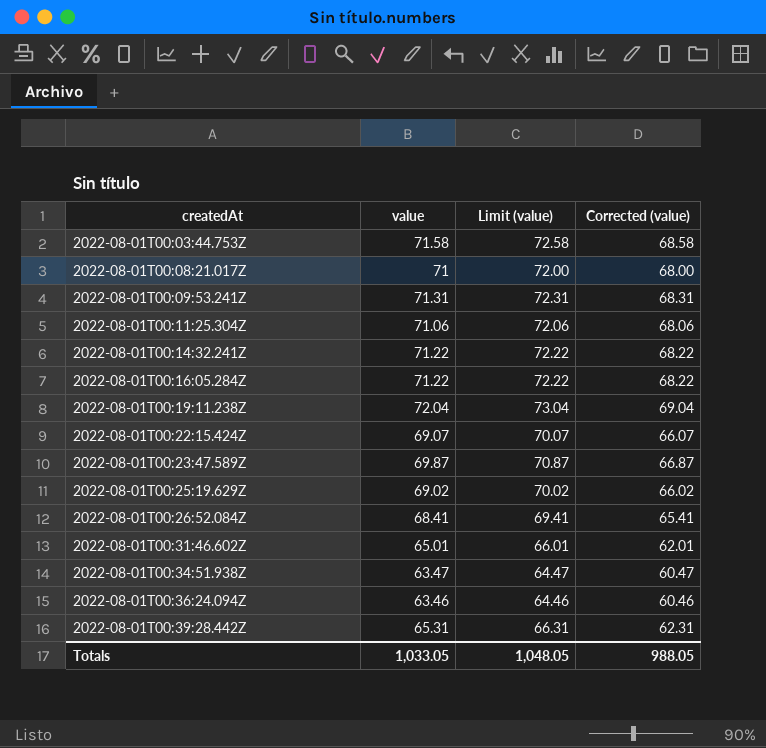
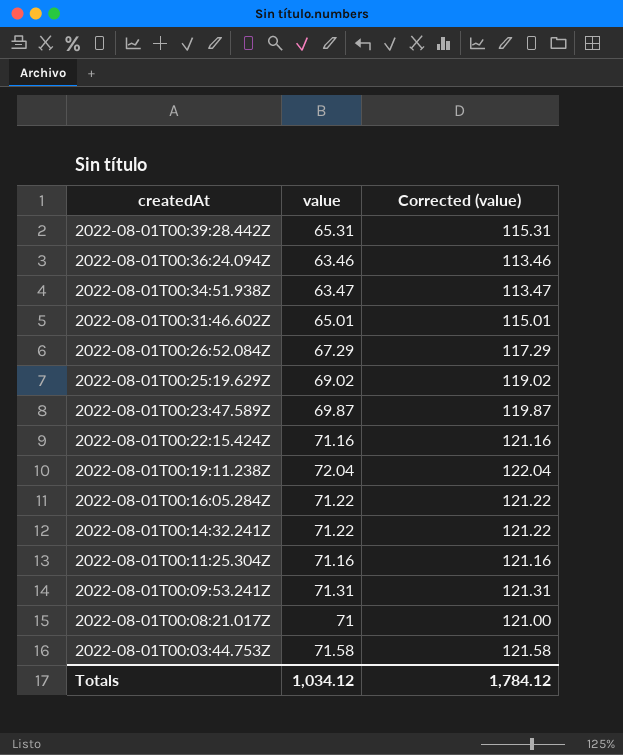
row order: createdAt ascending -> createdAt descending
column Limit (value) | formula: [value] + 1 -> none
column Corrected (value) | formula: [value] - 3 -> [value] + 50
2022-08-01T00:26:52.084Z | value: 68.41 -> 67.29
2022-08-01T00:22:15.424Z | value: 69.07 -> 71.16
2022-08-01T00:11:25.304Z | value: 71.06 -> 71.16
Totals | value: 1,033.05 -> 1,034.12
Totals | Corrected (value): 988.05 -> 1,784.12

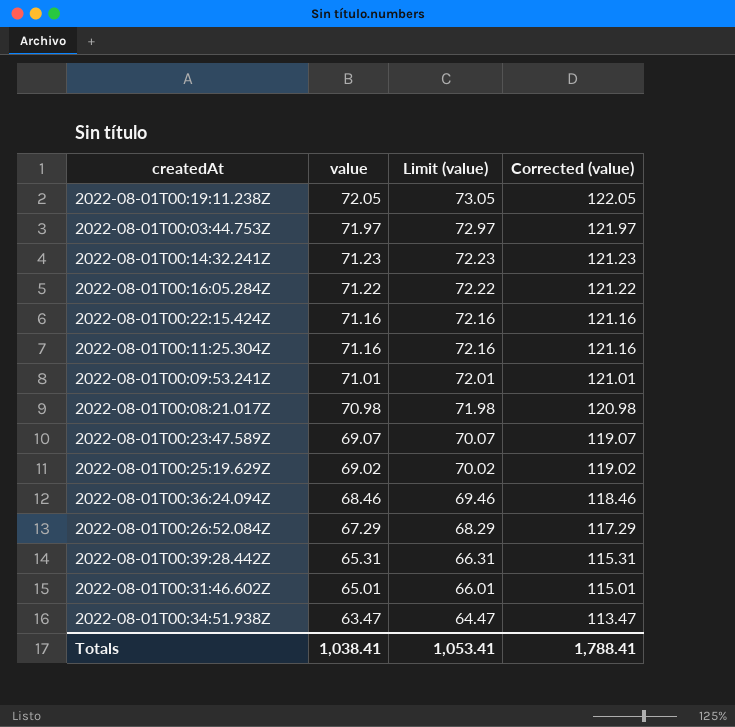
row order: createdAt descending -> value descending
column Limit (value) | formula: none -> [value] + 1
2022-08-01T00:19:11.238Z | value: 72.04 -> 72.05
2022-08-01T00:19:11.238Z | Corrected (value): 122.04 -> 122.05
2022-08-01T00:03:44.753Z | value: 71.58 -> 71.97
2022-08-01T00:03:44.753Z | Corrected (value): 121.58 -> 121.97
2022-08-01T00:14:32.241Z | value: 71.22 -> 71.23
2022-08-01T00:14:32.241Z | Corrected (value): 121.22 -> 121.23
2022-08-01T00:09:53.241Z | value: 71.31 -> 71.01
2022-08-01T00:09:53.241Z | Corrected (value): 121.31 -> 121.01
2022-08-01T00:08:21.017Z | value: 71 -> 70.98
2022-08-01T00:08:21.017Z | Corrected (value): 121.00 -> 120.98
2022-08-01T00:23:47.589Z | value: 69.87 -> 69.07
2022-08-01T00:23:47.589Z | Corrected (value): 119.87 -> 119.07
2022-08-01T00:36:24.094Z | value: 63.46 -> 68.46
2022-08-01T00:36:24.094Z | Corrected (value): 113.46 -> 118.46
Totals | value: 1,034.12 -> 1,038.41
Totals | Corrected (value): 1,784.12 -> 1,788.41

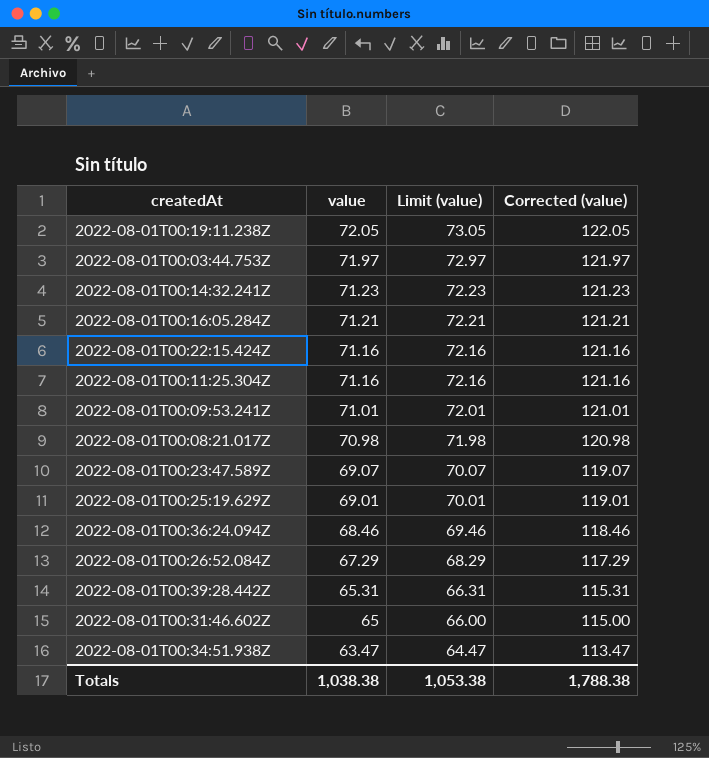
2022-08-01T00:16:05.284Z | value: 71.22 -> 71.21
2022-08-01T00:16:05.284Z | Limit (value): 72.22 -> 72.21
2022-08-01T00:16:05.284Z | Corrected (value): 121.22 -> 121.21
2022-08-01T00:25:19.629Z | value: 69.02 -> 69.01
2022-08-01T00:25:19.629Z | Limit (value): 70.02 -> 70.01
2022-08-01T00:25:19.629Z | Corrected (value): 119.02 -> 119.01
2022-08-01T00:31:46.602Z | value: 65.01 -> 65
2022-08-01T00:31:46.602Z | Limit (value): 66.01 -> 66.00
2022-08-01T00:31:46.602Z | Corrected (value): 115.01 -> 115.00
Totals | value: 1,038.41 -> 1,038.38
Totals | Limit (value): 1,053.41 -> 1,053.38
Totals | Corrected (value): 1,788.41 -> 1,788.38

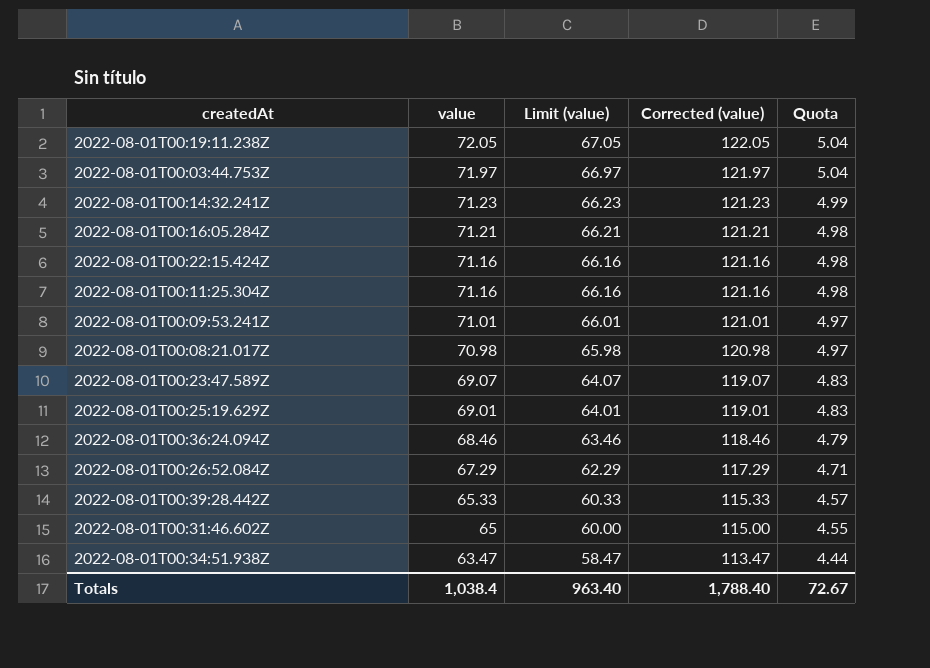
column Limit (value) | formula: [value] + 1 -> [value] - 5
column Quota | formula: none -> [value] * 0.07
2022-08-01T00:39:28.442Z | value: 65.31 -> 65.33
2022-08-01T00:39:28.442Z | Corrected (value): 115.31 -> 115.33
Totals | value: 1,038.38 -> 1,038.4
Totals | Limit (value): 1,053.38 -> 963.40
Totals | Corrected (value): 1,788.38 -> 1,788.40

